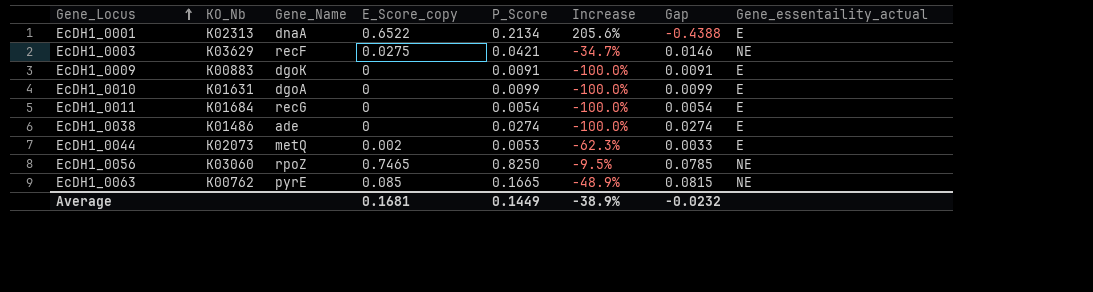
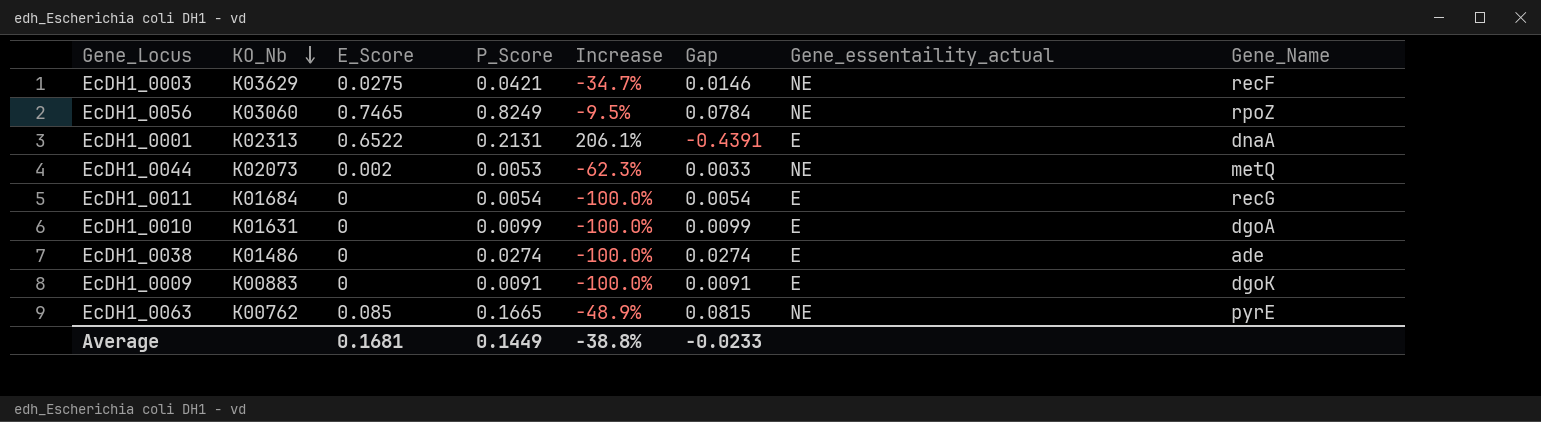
row order: Gene_Locus ascending -> KO_Nb descending
column name: E_Score_copy -> E_Score
column Gene_Name | position: 3 -> 8
EcDH1_0056 | P_Score: 0.8250 -> 0.8249
EcDH1_0056 | Gap: 0.0785 -> 0.0784
EcDH1_0001 | P_Score: 0.2134 -> 0.2131
EcDH1_0001 | Increase: 205.6% -> 206.1%
EcDH1_0001 | Gap: -0.4388 -> -0.4391
EcDH1_0044 | Gene_essentaility_actual: E -> NE
Average | Increase: -38.9% -> -38.8%
Average | Gap: -0.0232 -> -0.0233

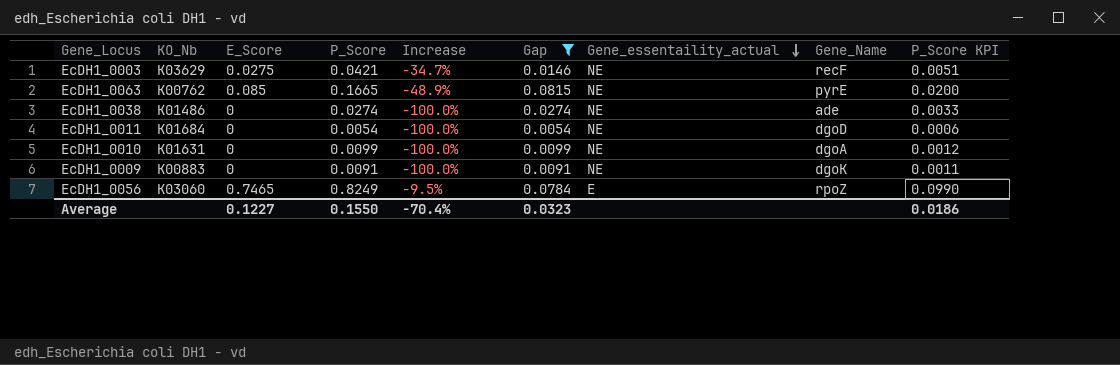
filter: none -> Gap >= 0.0054
row order: KO_Nb descending -> Gene_essentaility_actual descending
column P_Score KPI | formula: none -> [P_Score] * 0.12
EcDH1_0038 | Gene_essentaility_actual: E -> NE
EcDH1_0011 | Gene_essentaility_actual: E -> NE
EcDH1_0011 | Gene_Name: recG -> dgoD
EcDH1_0010 | Gene_essentaility_actual: E -> NE
EcDH1_0009 | Gene_essentaility_actual: E -> NE
EcDH1_0056 | Gene_essentaility_actual: NE -> E
Average | E_Score: 0.1681 -> 0.1227
Average | P_Score: 0.1449 -> 0.1550
Average | Increase: -38.8% -> -70.4%
Average | Gap: -0.0233 -> 0.0323

